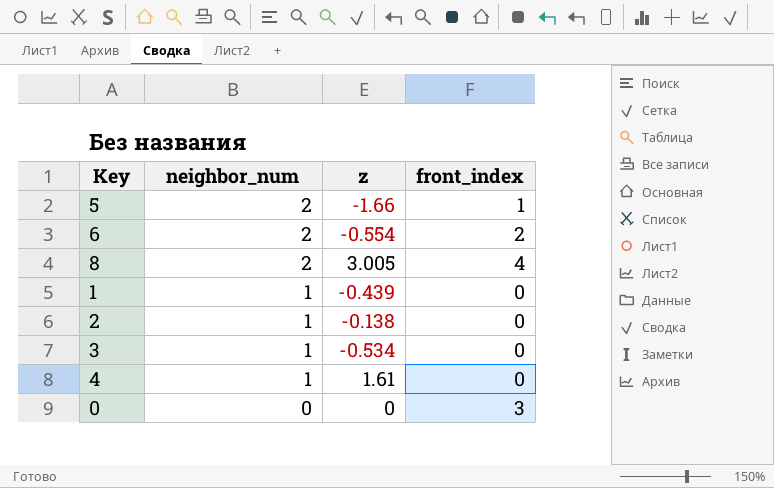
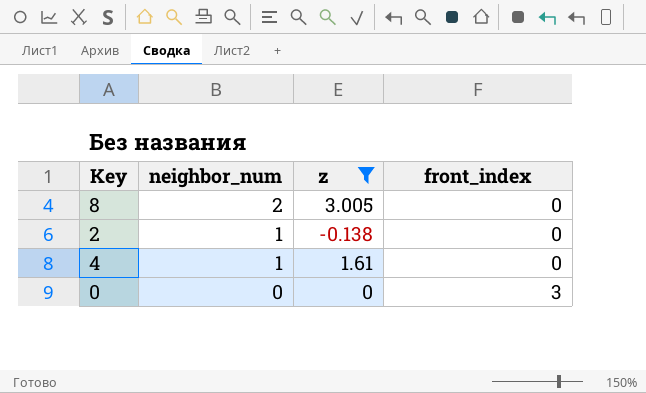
filter: none -> z >= -0.138
8 | front_index: 4 -> 0

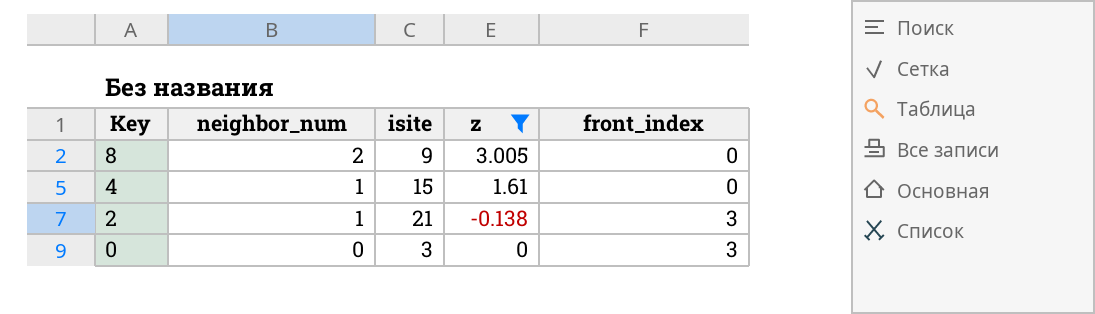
row order: neighbor_num descending -> Key descending
column isite | position: none -> 3
2 | front_index: 0 -> 3

